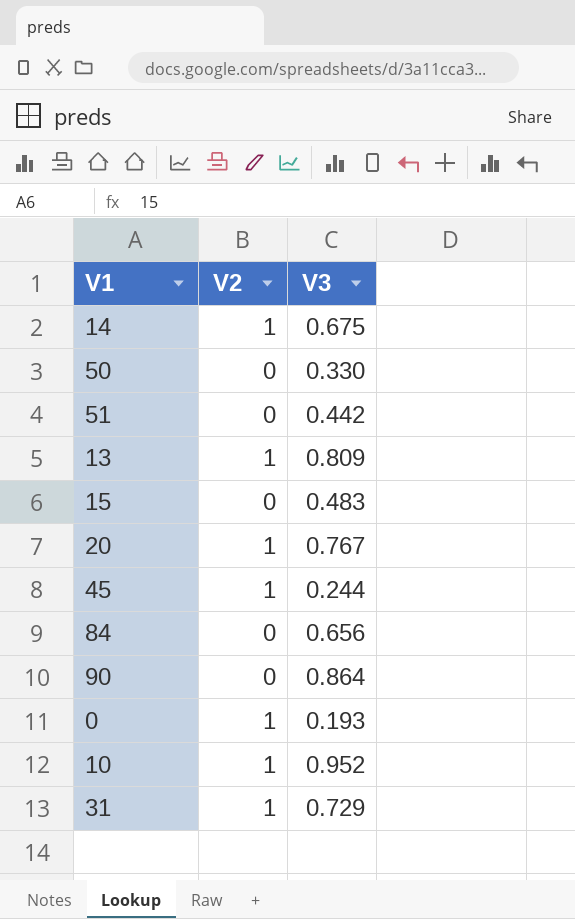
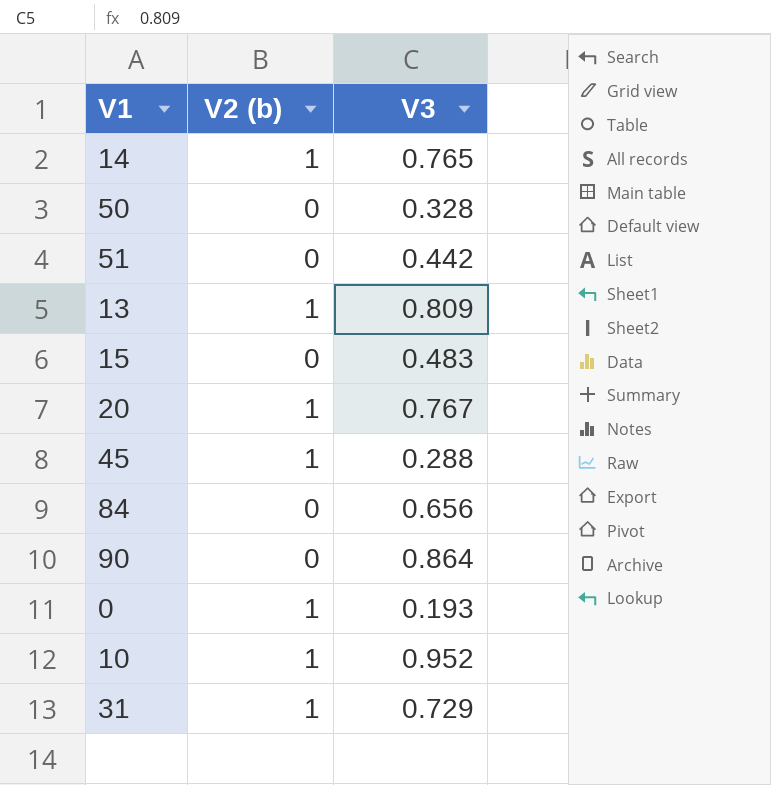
column name: V2 -> V2 (b)
14 | V3: 0.675 -> 0.765
50 | V3: 0.330 -> 0.328
45 | V3: 0.244 -> 0.288

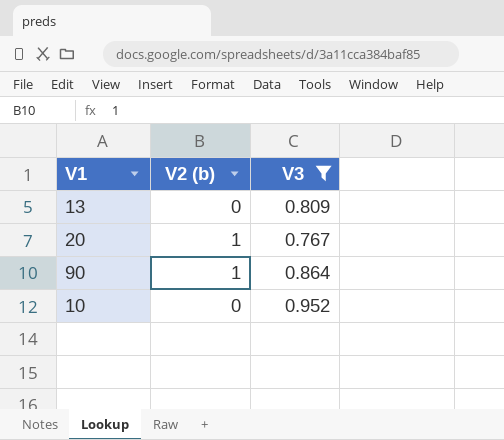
filter: none -> V3 >= 0.767
13 | V2 (b): 1 -> 0
90 | V2 (b): 0 -> 1
10 | V2 (b): 1 -> 0

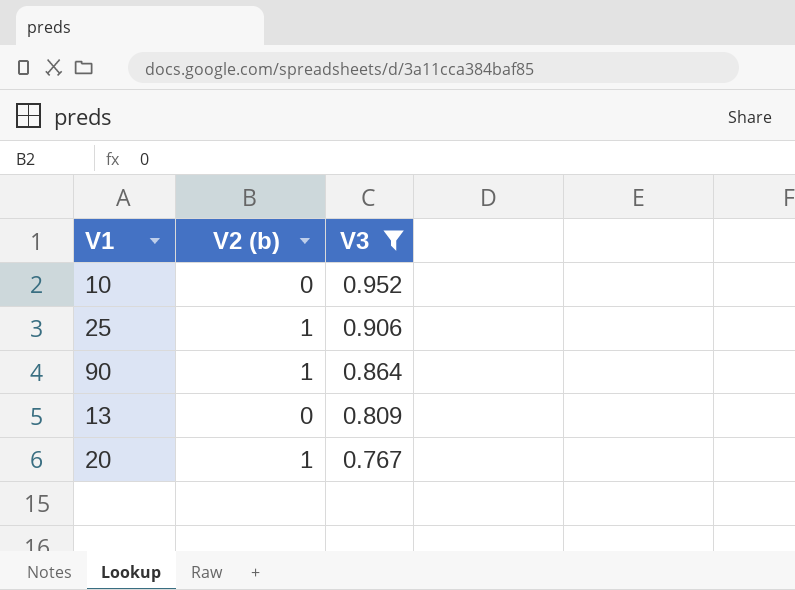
row order: none -> V3 descending
row 25: none -> 1 | 0.906

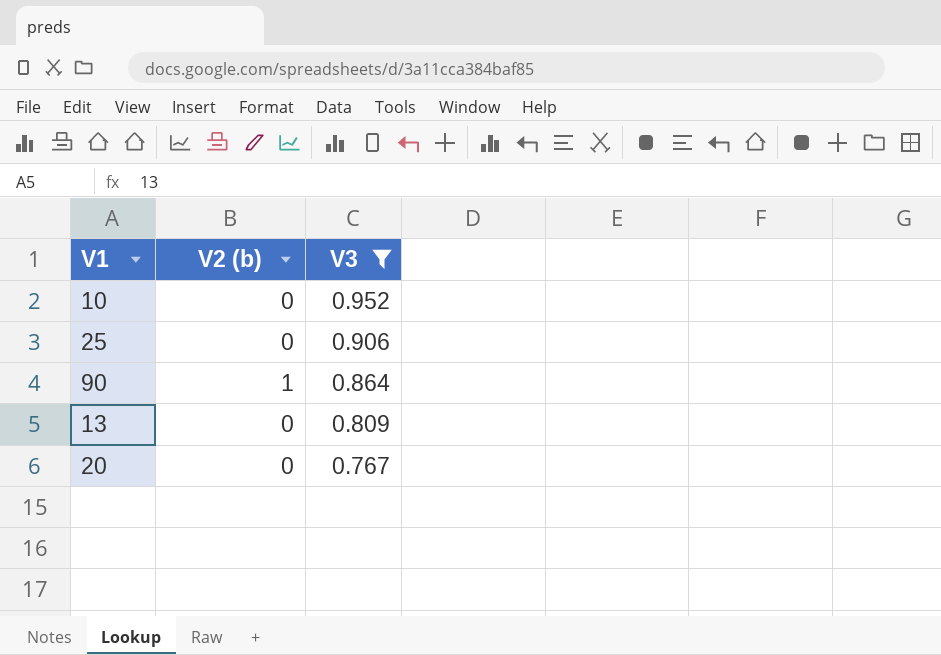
25 | V2 (b): 1 -> 0
20 | V2 (b): 1 -> 0

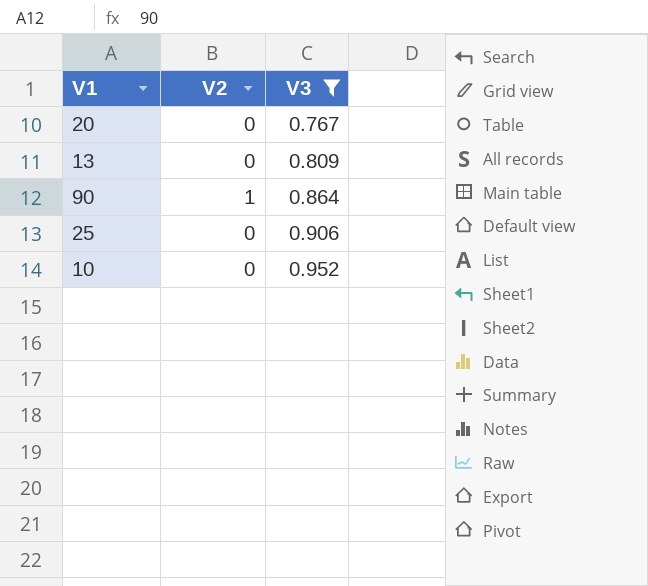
row order: V3 descending -> V3 ascending
column name: V2 (b) -> V2

